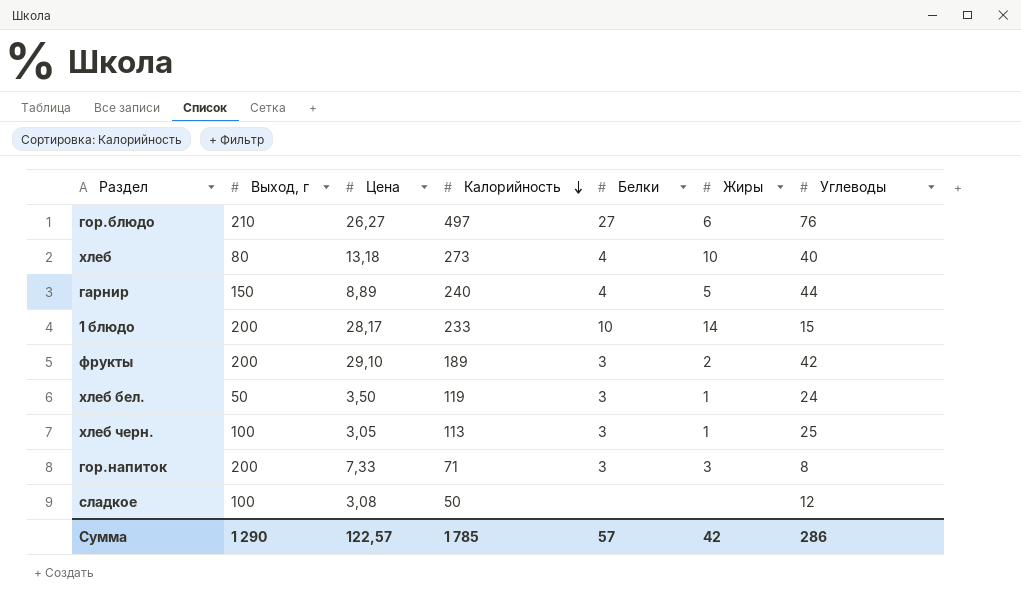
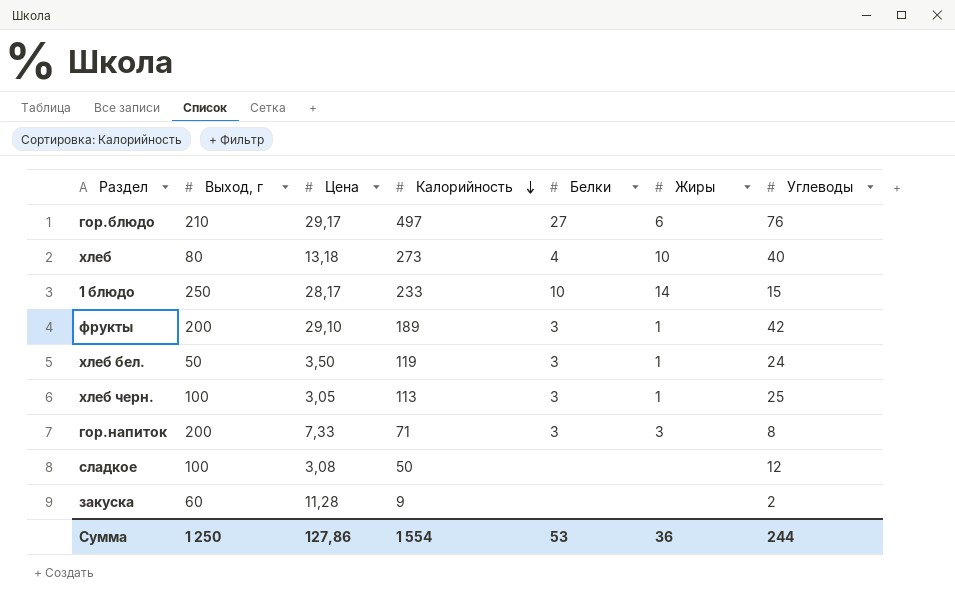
row гарнир: 150 | 8,89 | 240 | 4 | 5 | 44 -> none
гор.блюдо | Цена: 26,27 -> 29,17
1 блюдо | Выход, г: 200 -> 250
фрукты | Жиры: 2 -> 1
row закуска: none -> 60 | 11,28 | 9 | none | none | 2
Сумма | Выход, г: 1 290 -> 1 250
Сумма | Цена: 122,57 -> 127,86
Сумма | Калорийность: 1 785 -> 1 554
Сумма | Белки: 57 -> 53
Сумма | Жиры: 42 -> 36
Сумма | Углеводы: 286 -> 244

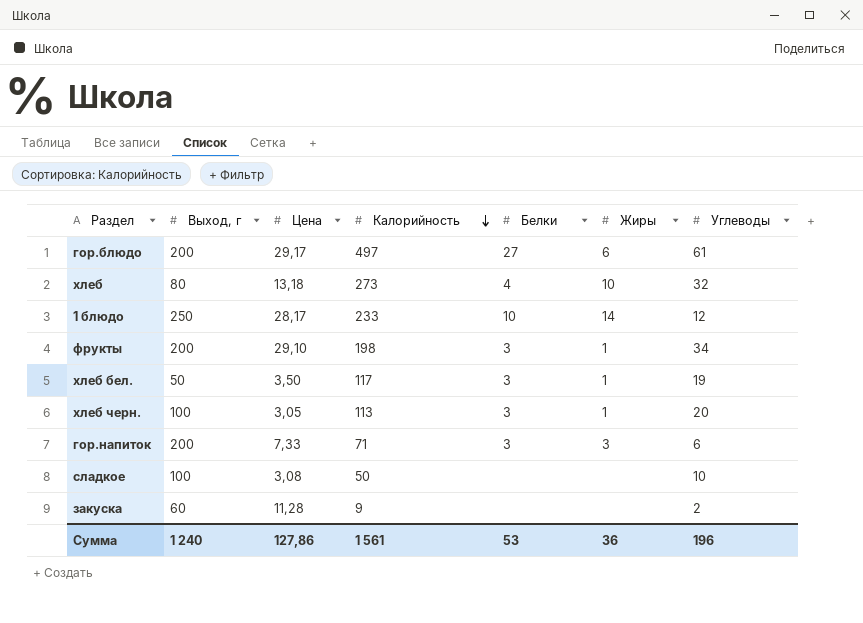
гор.блюдо | Выход, г: 210 -> 200
гор.блюдо | Углеводы: 76 -> 61
хлеб | Углеводы: 40 -> 32
1 блюдо | Углеводы: 15 -> 12
фрукты | Калорийность: 189 -> 198
фрукты | Углеводы: 42 -> 34
хлеб бел. | Калорийность: 119 -> 117
хлеб бел. | Углеводы: 24 -> 19
хлеб черн. | Углеводы: 25 -> 20
гор.напиток | Углеводы: 8 -> 6
сладкое | Углеводы: 12 -> 10
Сумма | Выход, г: 1 250 -> 1 240
Сумма | Калорийность: 1 554 -> 1 561
Сумма | Углеводы: 244 -> 196

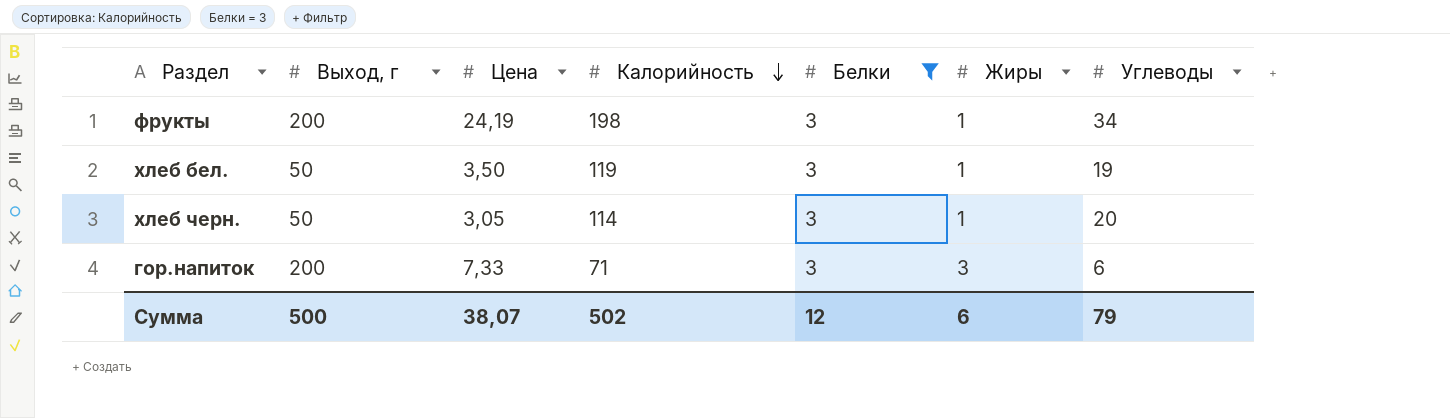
filter: none -> Белки = 3
фрукты | Цена: 29,10 -> 24,19
хлеб бел. | Калорийность: 117 -> 119
хлеб черн. | Выход, г: 100 -> 50
хлеб черн. | Калорийность: 113 -> 114
Сумма | Выход, г: 1 240 -> 500
Сумма | Цена: 127,86 -> 38,07
Сумма | Калорийность: 1 561 -> 502
Сумма | Белки: 53 -> 12
Сумма | Жиры: 36 -> 6
Сумма | Углеводы: 196 -> 79

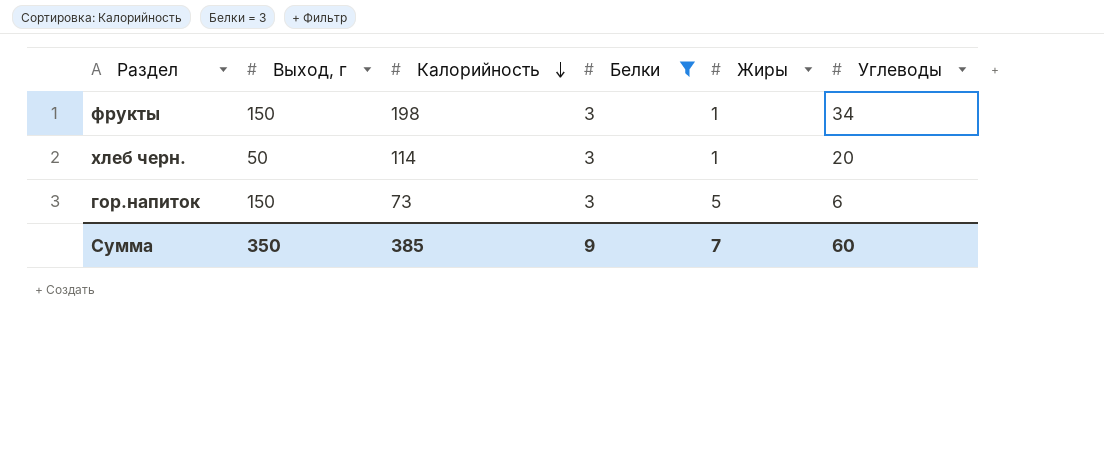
column Цена | position: 3 -> none
row хлеб бел.: 50 | 3,50 | 119 | 3 | 1 | 19 -> none
фрукты | Выход, г: 200 -> 150
гор.напиток | Выход, г: 200 -> 150
гор.напиток | Калорийность: 71 -> 73
гор.напиток | Жиры: 3 -> 5
Сумма | Выход, г: 500 -> 350
Сумма | Калорийность: 502 -> 385
Сумма | Белки: 12 -> 9
Сумма | Жиры: 6 -> 7
Сумма | Углеводы: 79 -> 60

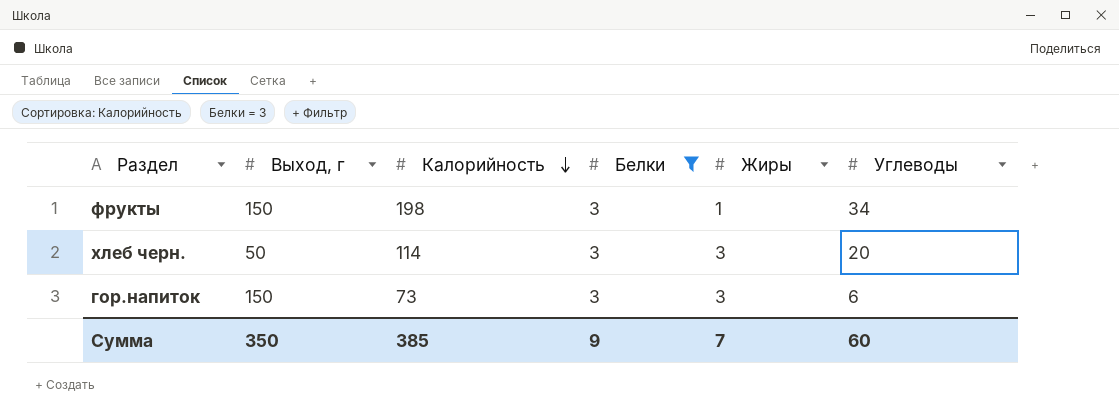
хлеб черн. | Жиры: 1 -> 3
гор.напиток | Жиры: 5 -> 3

